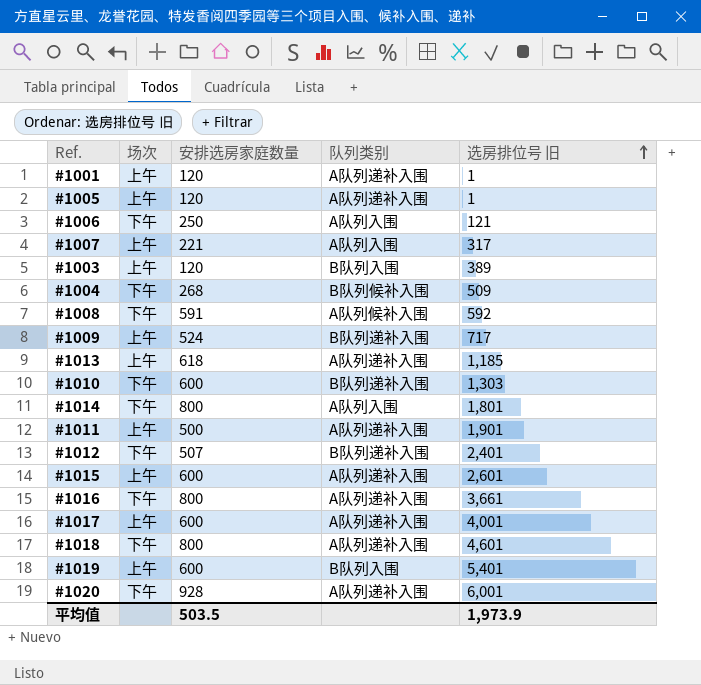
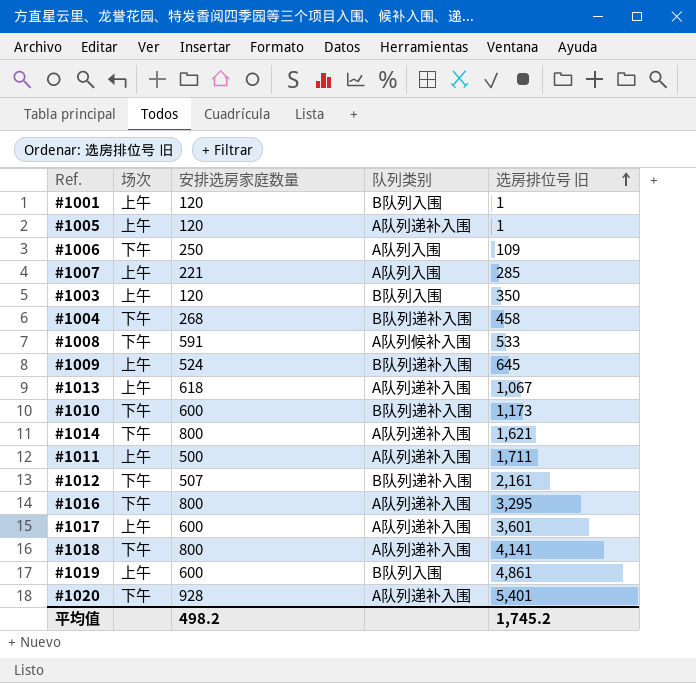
row #1015: 上午 | 600 | A队列递补入围 | 2,601 -> none
#1001 | 队列类别: A队列递补入围 -> B队列入围
#1006 | 选房排位号 旧: 121 -> 109
#1007 | 选房排位号 旧: 317 -> 285
#1003 | 选房排位号 旧: 389 -> 350
#1004 | 队列类别: B队列候补入围 -> B队列递补入围
#1004 | 选房排位号 旧: 509 -> 458
#1008 | 选房排位号 旧: 592 -> 533
#1009 | 选房排位号 旧: 717 -> 645
#1013 | 选房排位号 旧: 1,185 -> 1,067
#1010 | 选房排位号 旧: 1,303 -> 1,173
#1014 | 队列类别: A队列入围 -> A队列递补入围
#1014 | 选房排位号 旧: 1,801 -> 1,621
#1011 | 选房排位号 旧: 1,901 -> 1,711
#1012 | 选房排位号 旧: 2,401 -> 2,161
#1016 | 选房排位号 旧: 3,661 -> 3,295
#1017 | 选房排位号 旧: 4,001 -> 3,601
#1018 | 选房排位号 旧: 4,601 -> 4,141
#1019 | 选房排位号 旧: 5,401 -> 4,861
#1020 | 选房排位号 旧: 6,001 -> 5,401
平均值 | 安排选房家庭数量: 503.5 -> 498.2
平均值 | 选房排位号 旧: 1,973.9 -> 1,745.2

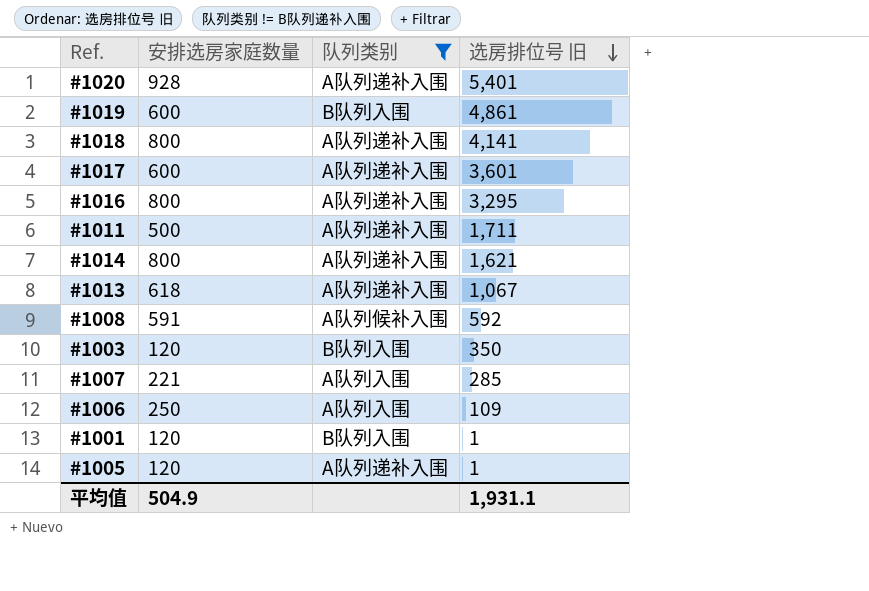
filter: none -> 队列类别 != B队列递补入围
row order: 选房排位号 旧 ascending -> 选房排位号 旧 descending
column 场次 | position: 2 -> none
#1008 | 选房排位号 旧: 533 -> 592
平均值 | 安排选房家庭数量: 498.2 -> 504.9
平均值 | 选房排位号 旧: 1,745.2 -> 1,931.1

